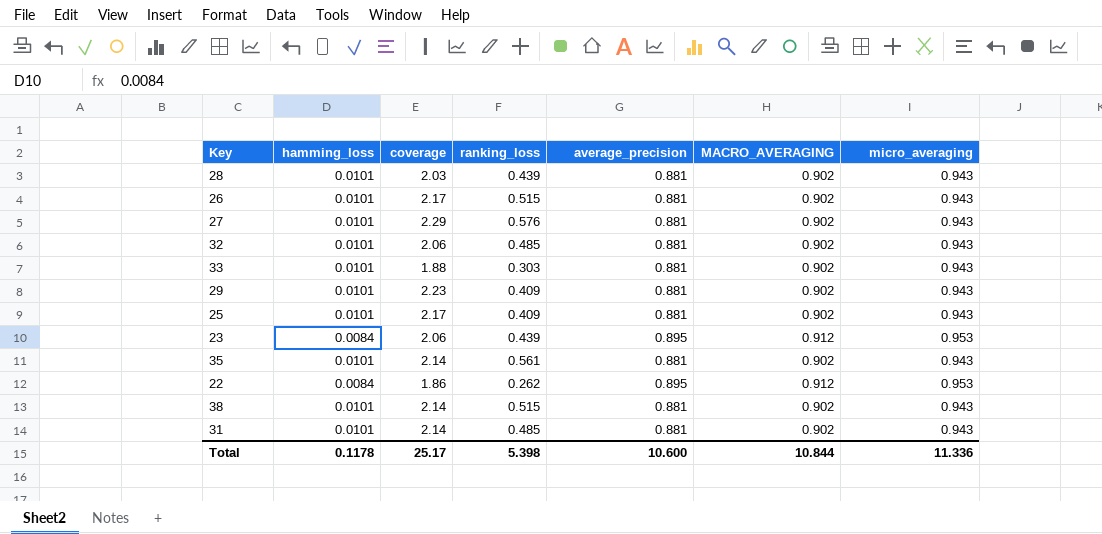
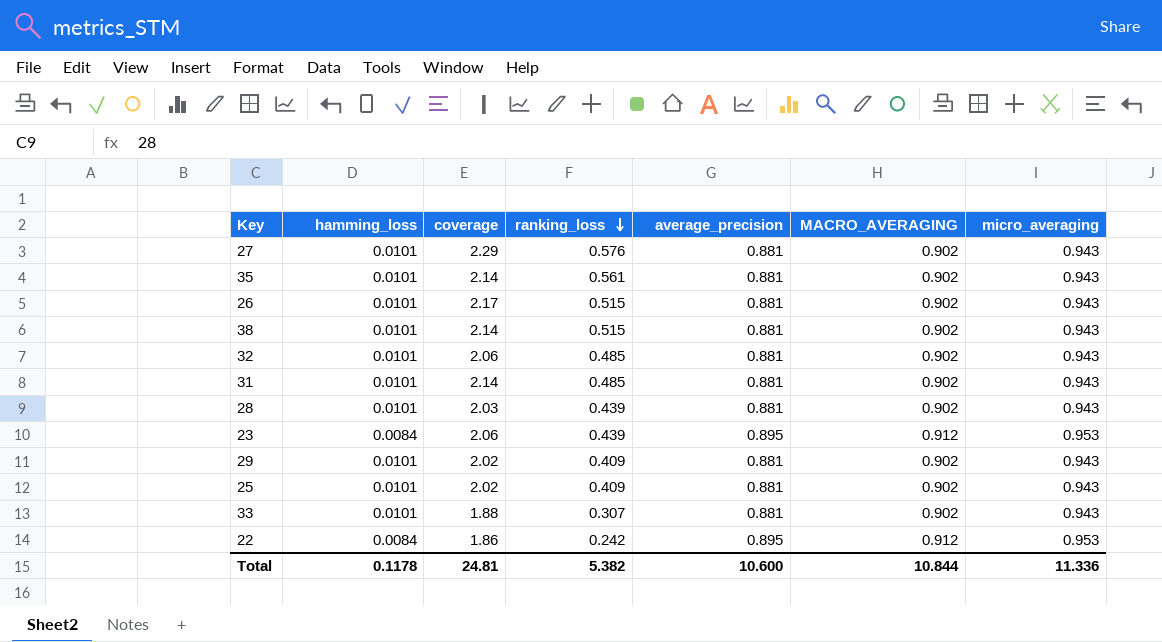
row order: none -> ranking_loss descending
29 | coverage: 2.23 -> 2.02
25 | coverage: 2.17 -> 2.02
33 | ranking_loss: 0.303 -> 0.307
22 | ranking_loss: 0.262 -> 0.242
Total | coverage: 25.17 -> 24.81
Total | ranking_loss: 5.398 -> 5.382

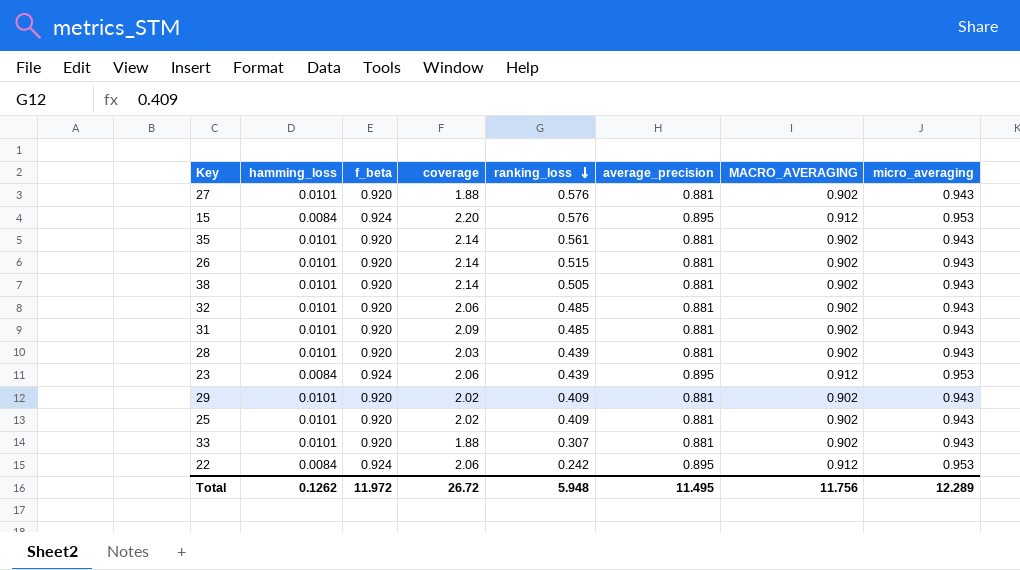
column f_beta | position: none -> 3
27 | coverage: 2.29 -> 1.88
row 15: none -> 0.0084 | 0.924 | 2.20 | 0.576 | 0.895 | 0.912 | 0.953
26 | coverage: 2.17 -> 2.14
38 | ranking_loss: 0.515 -> 0.505
31 | coverage: 2.14 -> 2.09
22 | coverage: 1.86 -> 2.06
Total | hamming_loss: 0.1178 -> 0.1262
Total | coverage: 24.81 -> 26.72
Total | ranking_loss: 5.382 -> 5.948
Total | average_precision: 10.600 -> 11.495
Total | MACRO_AVERAGING: 10.844 -> 11.756
Total | micro_averaging: 11.336 -> 12.289

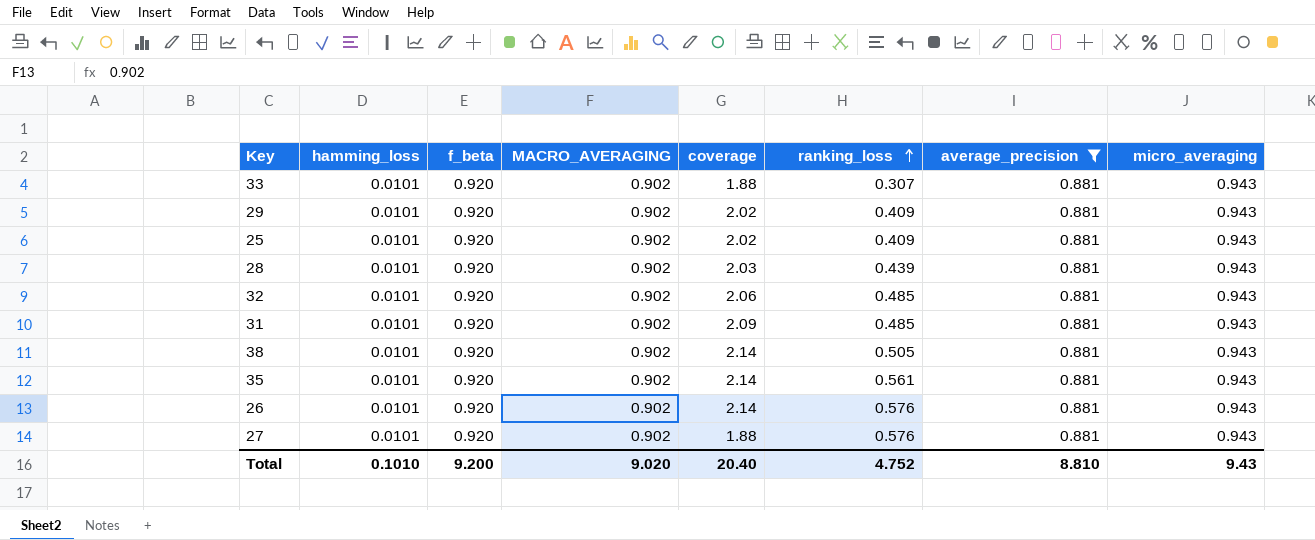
filter: none -> average_precision = 0.881
row order: ranking_loss descending -> ranking_loss ascending
column MACRO_AVERAGING | position: 7 -> 4
26 | ranking_loss: 0.515 -> 0.576
Total | hamming_loss: 0.1262 -> 0.1010
Total | f_beta: 11.972 -> 9.200
Total | MACRO_AVERAGING: 11.756 -> 9.020
Total | coverage: 26.72 -> 20.40
Total | ranking_loss: 5.948 -> 4.752
Total | average_precision: 11.495 -> 8.810
Total | micro_averaging: 12.289 -> 9.43

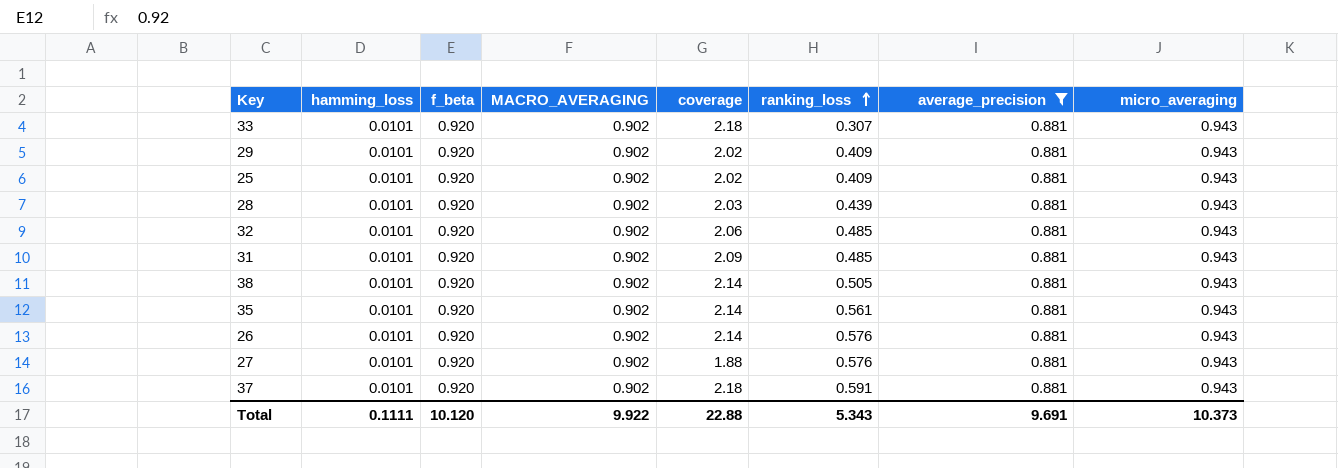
33 | coverage: 1.88 -> 2.18
row 37: none -> 0.0101 | 0.920 | 0.902 | 2.18 | 0.591 | 0.881 | 0.943
Total | hamming_loss: 0.1010 -> 0.1111
Total | f_beta: 9.200 -> 10.120
Total | MACRO_AVERAGING: 9.020 -> 9.922
Total | coverage: 20.40 -> 22.88
Total | ranking_loss: 4.752 -> 5.343
Total | average_precision: 8.810 -> 9.691
Total | micro_averaging: 9.43 -> 10.373

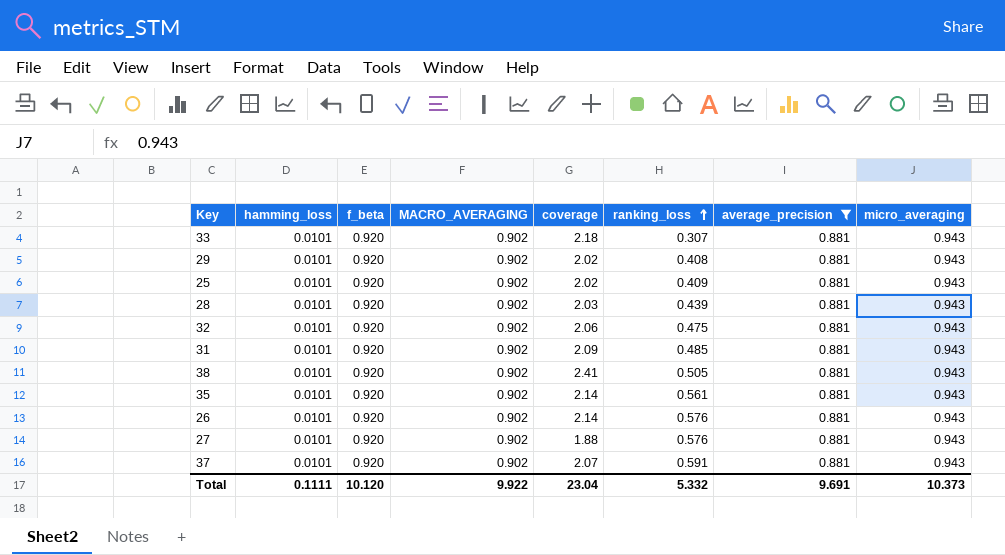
29 | ranking_loss: 0.409 -> 0.408
32 | ranking_loss: 0.485 -> 0.475
38 | coverage: 2.14 -> 2.41
37 | coverage: 2.18 -> 2.07
Total | coverage: 22.88 -> 23.04
Total | ranking_loss: 5.343 -> 5.332

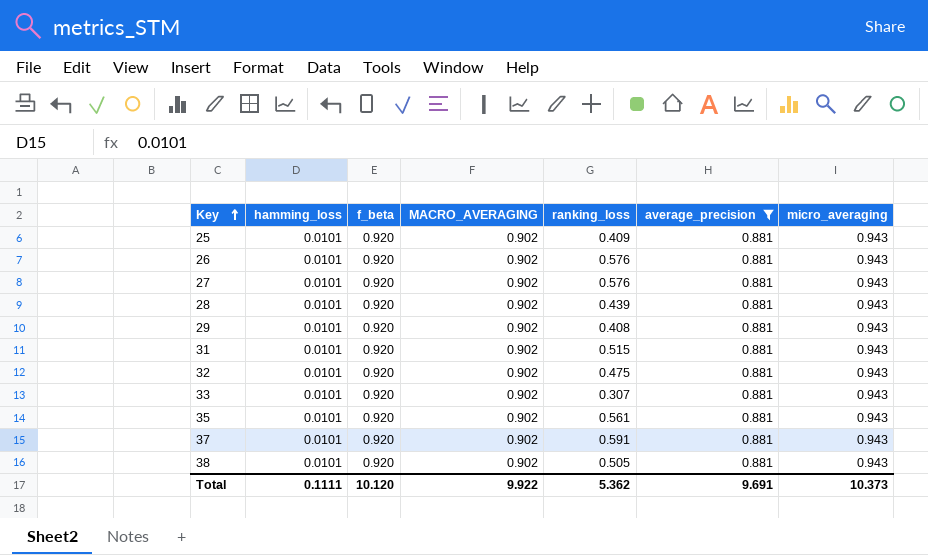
row order: ranking_loss ascending -> Key ascending
column coverage | position: 5 -> none
31 | ranking_loss: 0.485 -> 0.515
Total | ranking_loss: 5.332 -> 5.362

